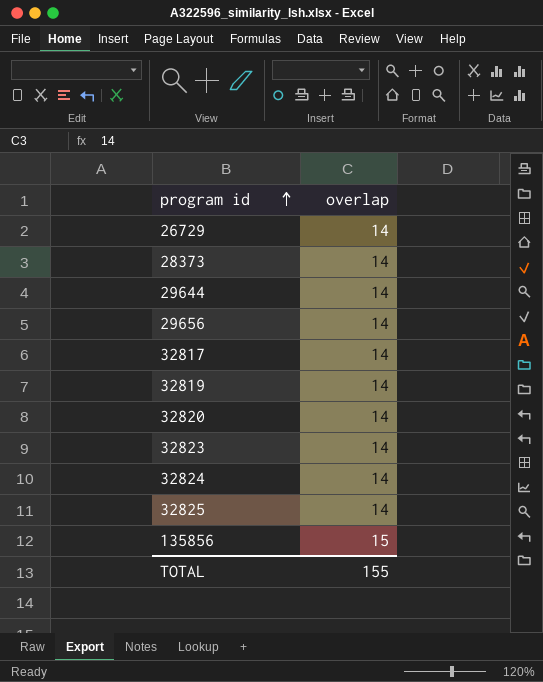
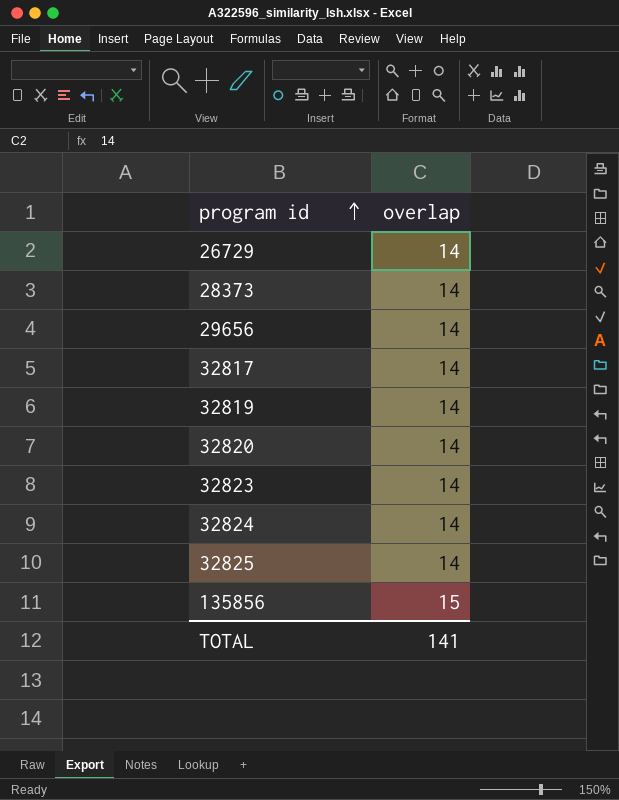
row 29644: 14 -> none
TOTAL | overlap: 155 -> 141

